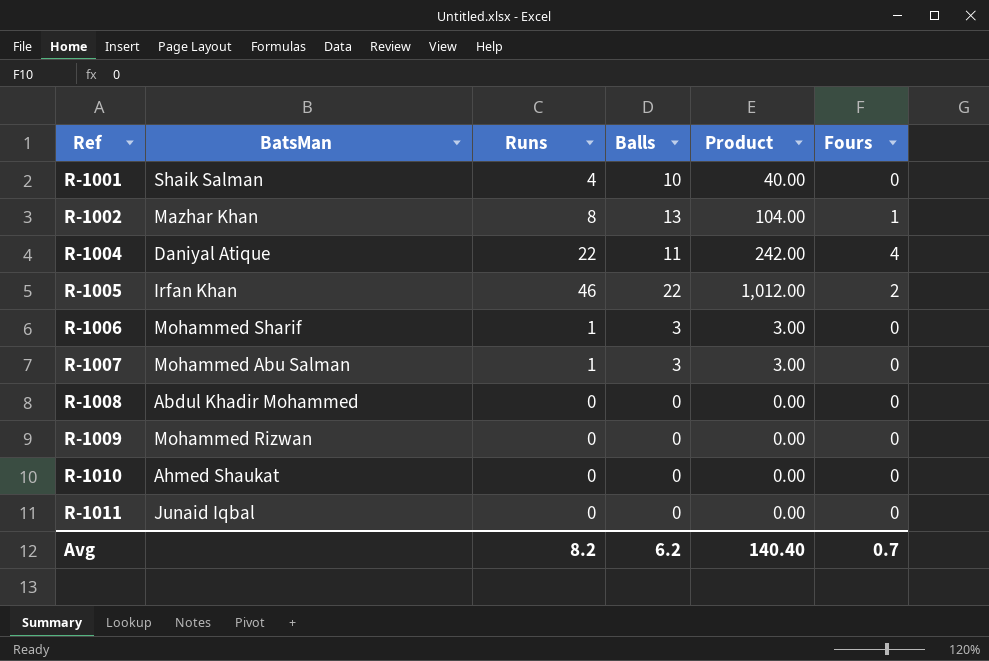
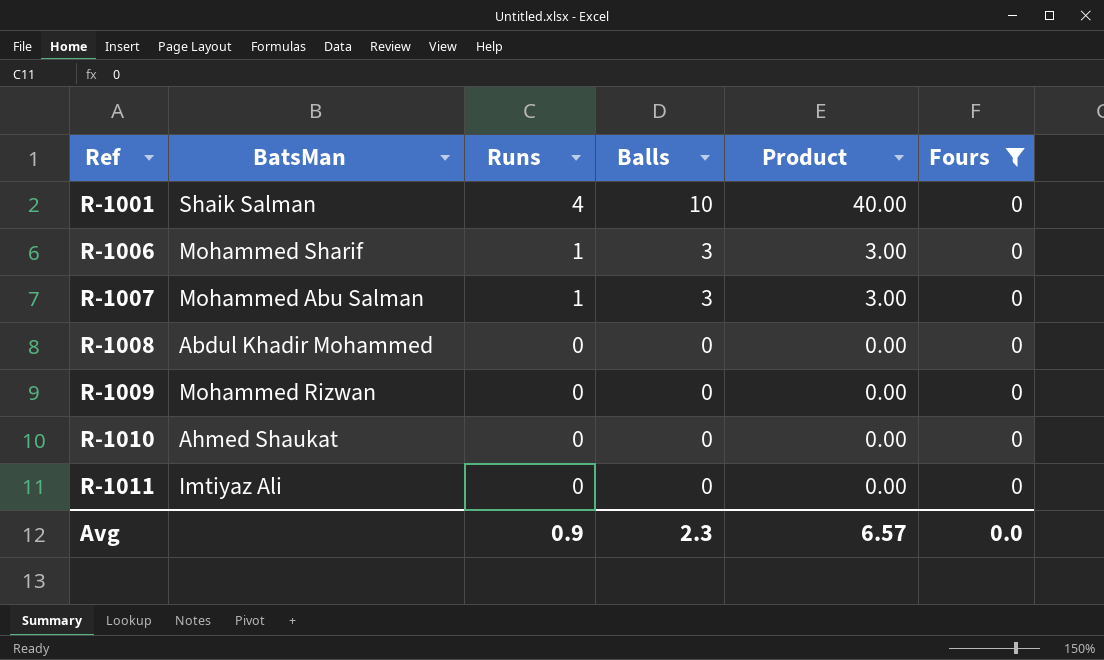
filter: none -> Fours = 0
R-1011 | BatsMan: Junaid Iqbal -> Imtiyaz Ali
Avg | Runs: 8.2 -> 0.9
Avg | Balls: 6.2 -> 2.3
Avg | Product: 140.40 -> 6.57
Avg | Fours: 0.7 -> 0.0

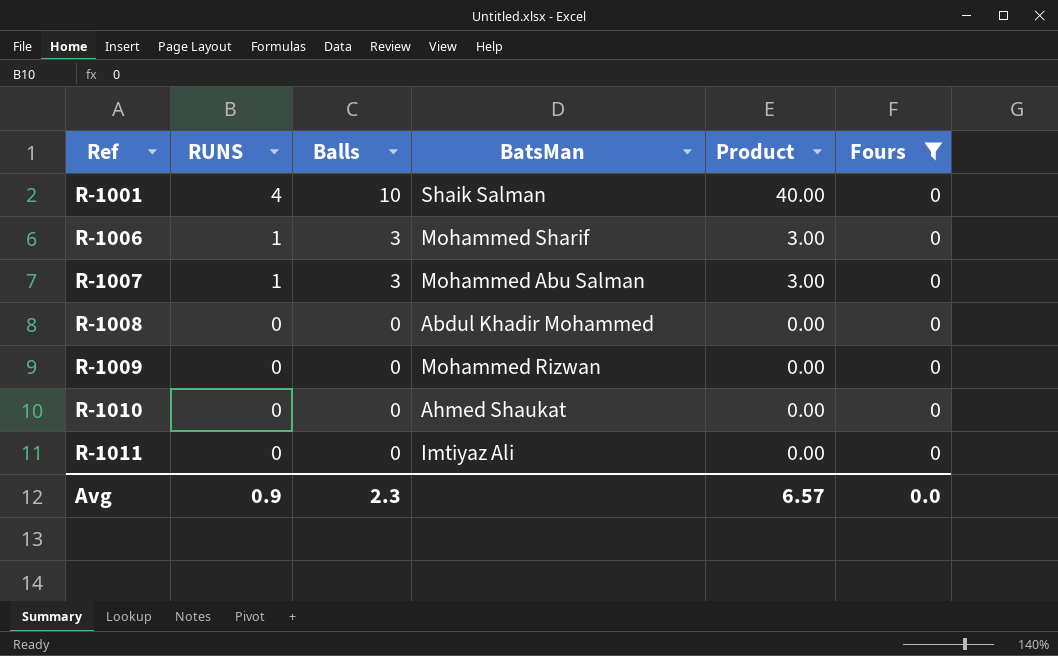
column name: Runs -> RUNS
column BatsMan | position: 2 -> 4

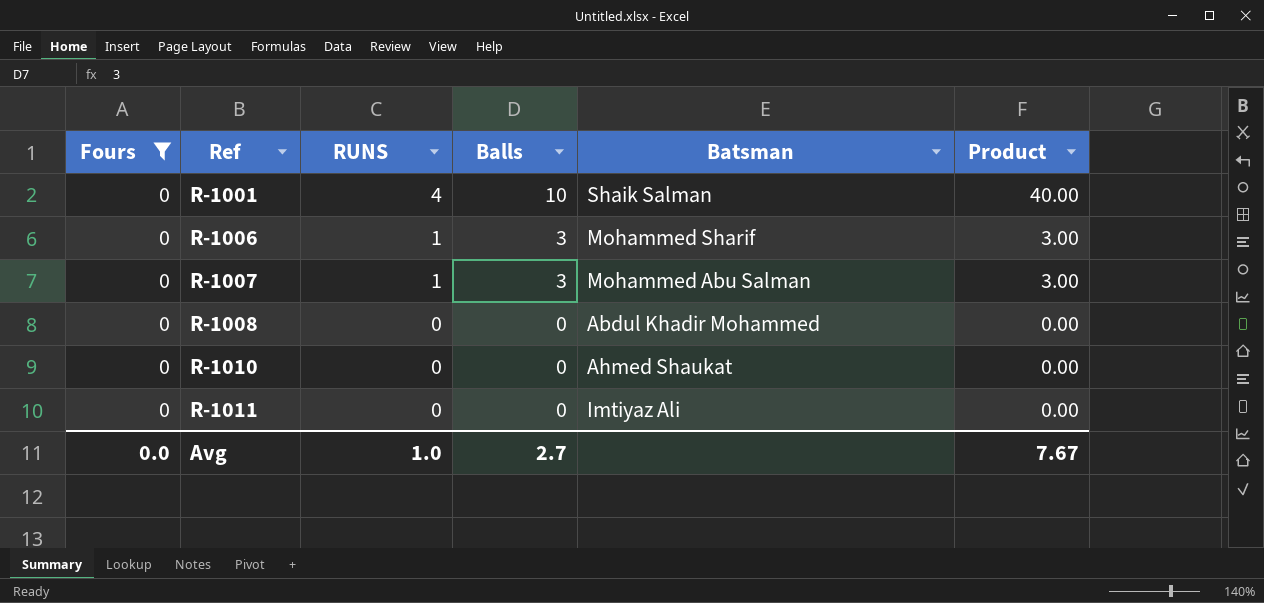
column Fours | position: 6 -> 1
column name: BatsMan -> Batsman
row R-1009: 0 | 0 | Mohammed Rizwan | 0.00 | 0 -> none
Avg | RUNS: 0.9 -> 1.0
Avg | Balls: 2.3 -> 2.7
Avg | Product: 6.57 -> 7.67

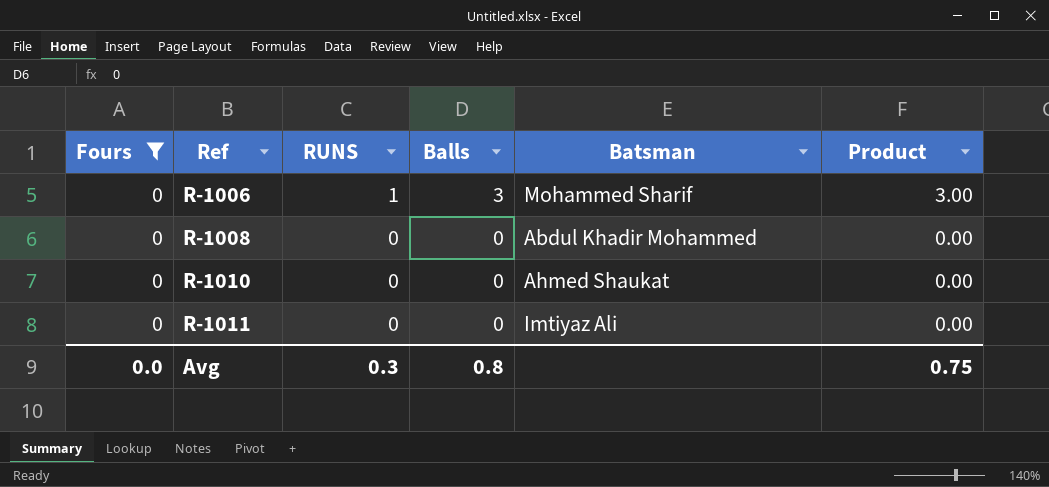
row R-1001: 0 | 4 | 10 | Shaik Salman | 40.00 -> none
row R-1007: 0 | 1 | 3 | Mohammed Abu Salman | 3.00 -> none
Avg | RUNS: 1.0 -> 0.3
Avg | Balls: 2.7 -> 0.8
Avg | Product: 7.67 -> 0.75

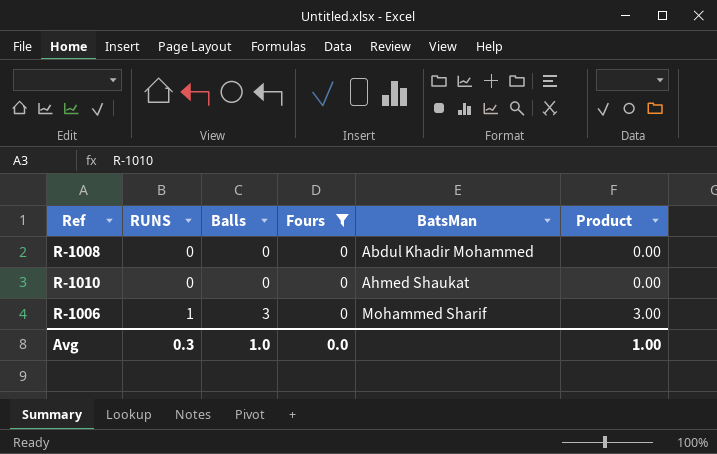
row order: Ref ascending -> RUNS ascending
column Fours | position: 1 -> 4
column name: Batsman -> BatsMan
row R-1011: 0 | 0 | 0 | Imtiyaz Ali | 0.00 -> none
Avg | Balls: 0.8 -> 1.0
Avg | Product: 0.75 -> 1.00

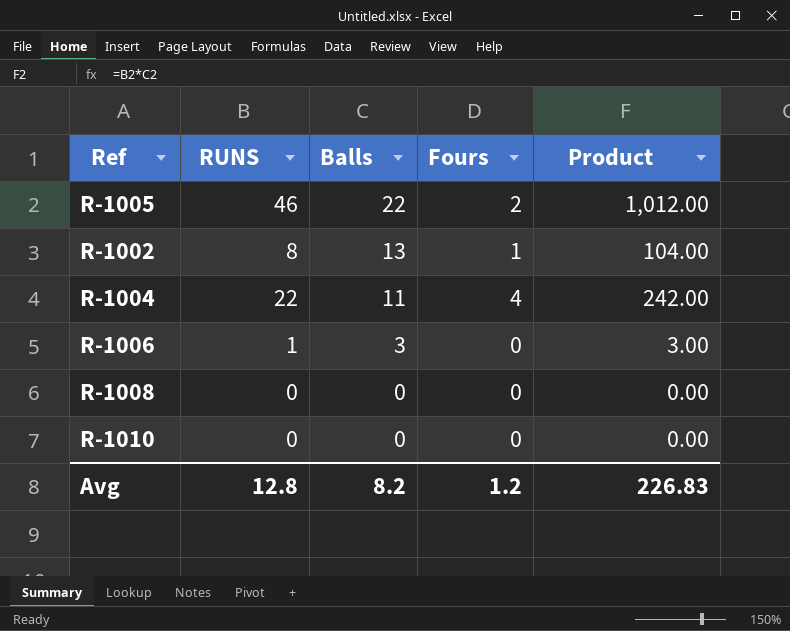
filter: Fours = 0 -> none
row order: RUNS ascending -> Balls descending
column BatsMan | position: 5 -> none
Avg | RUNS: 0.3 -> 12.8
Avg | Balls: 1.0 -> 8.2
Avg | Fours: 0.0 -> 1.2
Avg | Product: 1.00 -> 226.83

